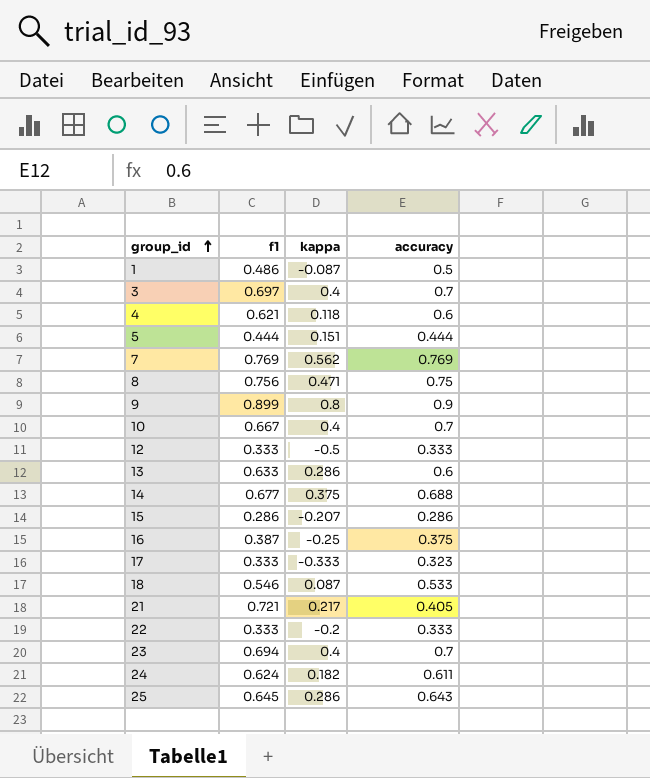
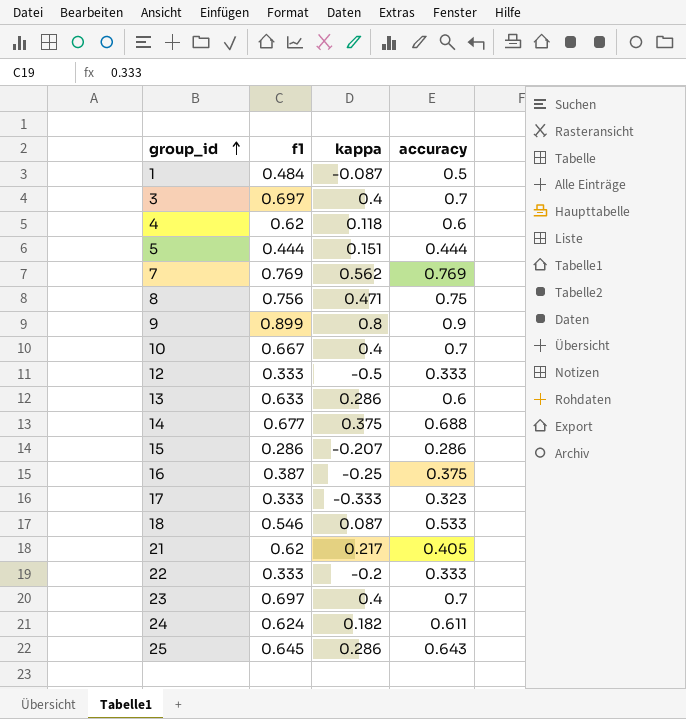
1 | f1: 0.486 -> 0.484
4 | f1: 0.621 -> 0.62
21 | f1: 0.721 -> 0.62
23 | f1: 0.694 -> 0.697

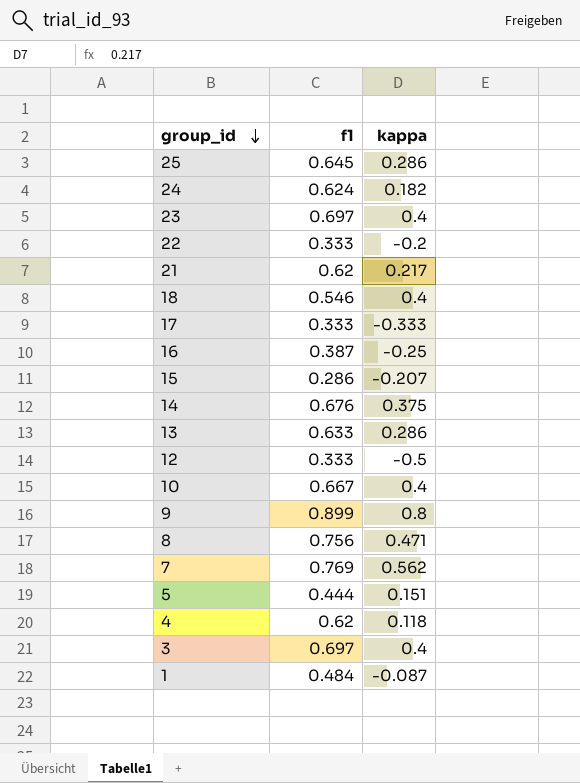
row order: group_id ascending -> group_id descending
column accuracy | position: 4 -> none
18 | kappa: 0.087 -> 0.4
14 | f1: 0.677 -> 0.676

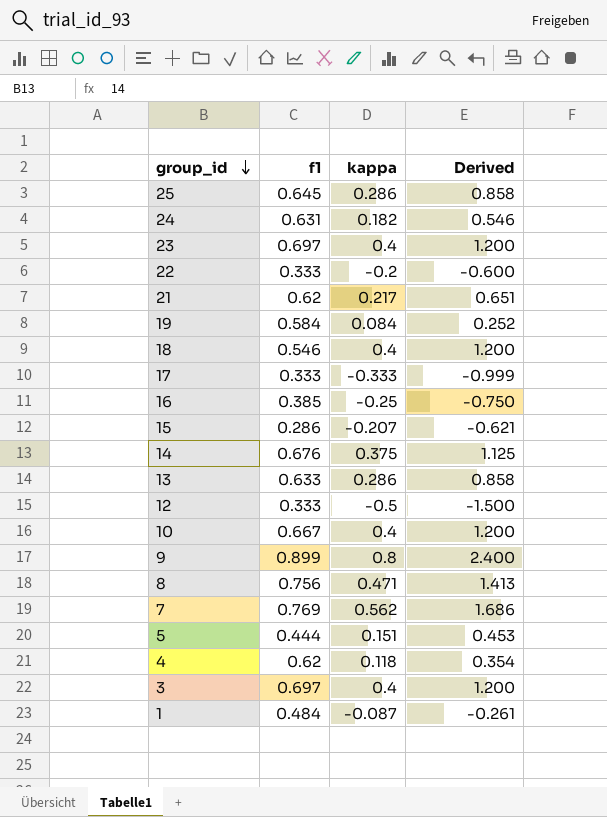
column Derived | formula: none -> [kappa] * 3
24 | f1: 0.624 -> 0.631
row 19: none -> 0.584 | 0.084 | 0.252
16 | f1: 0.387 -> 0.385

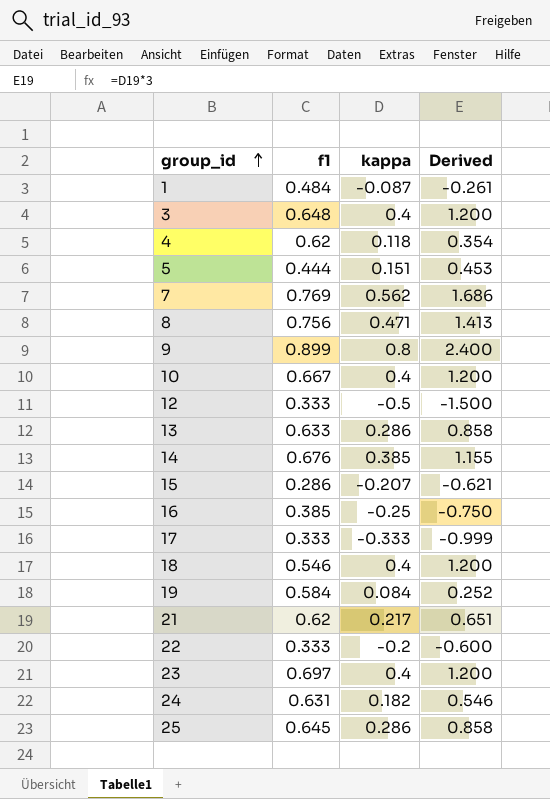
row order: group_id descending -> group_id ascending
3 | f1: 0.697 -> 0.648
14 | kappa: 0.375 -> 0.385
14 | Derived: 1.125 -> 1.155

